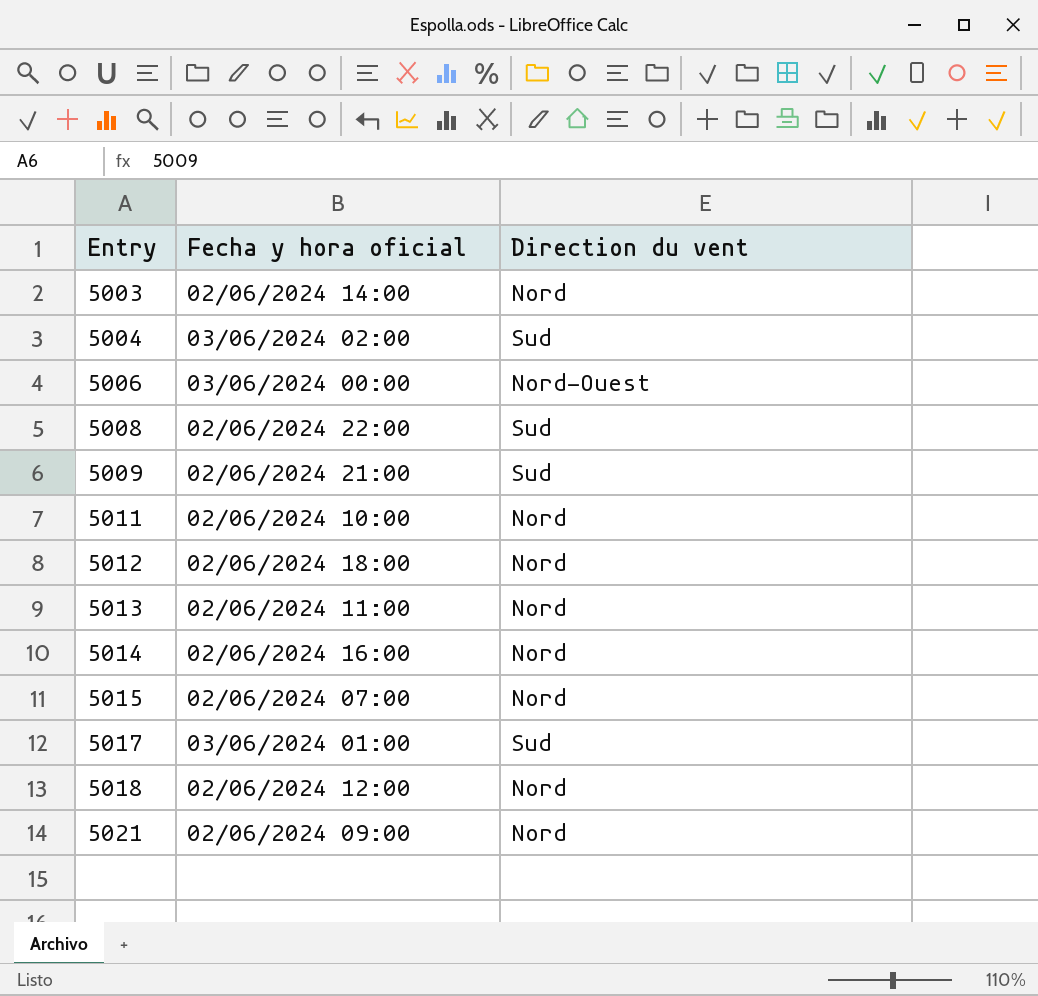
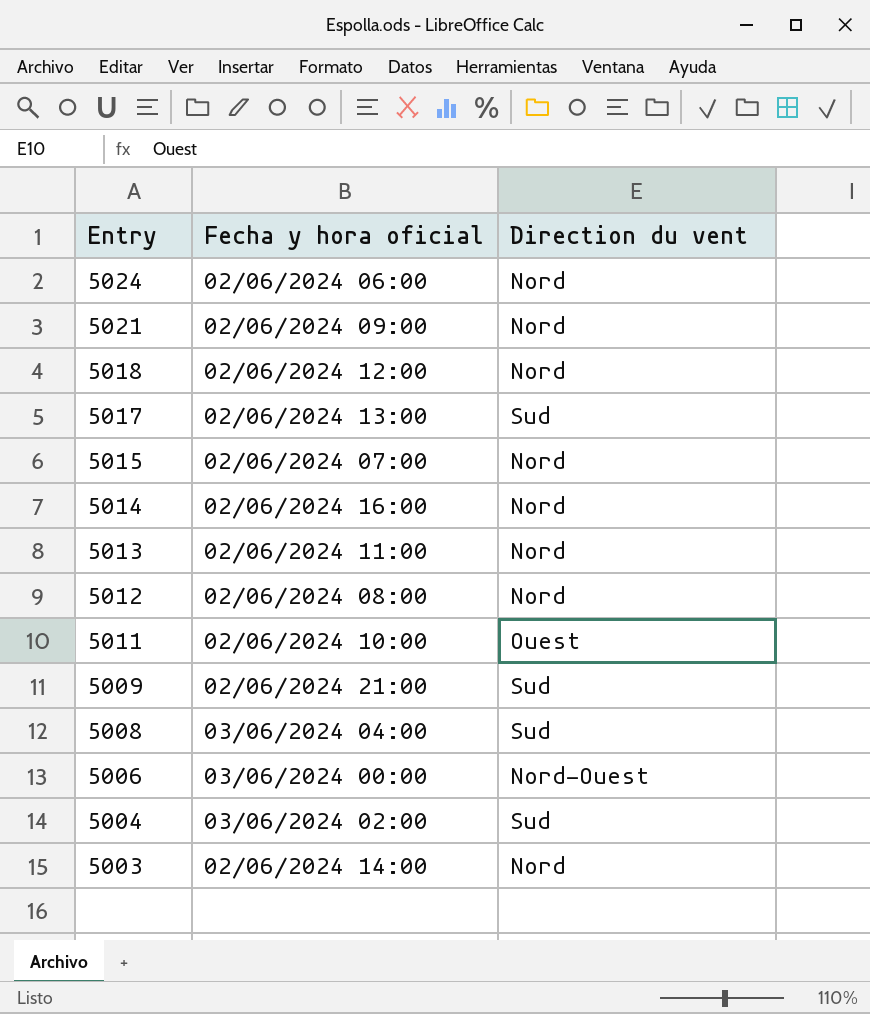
row order: Entry ascending -> Entry descending
row 5024: none -> 02/06/2024 06:00 | Nord
5017 | Fecha y hora oficial: 03/06/2024 01:00 -> 02/06/2024 13:00
5012 | Fecha y hora oficial: 02/06/2024 18:00 -> 02/06/2024 08:00
5011 | Direction du vent: Nord -> Ouest
5008 | Fecha y hora oficial: 02/06/2024 22:00 -> 03/06/2024 04:00

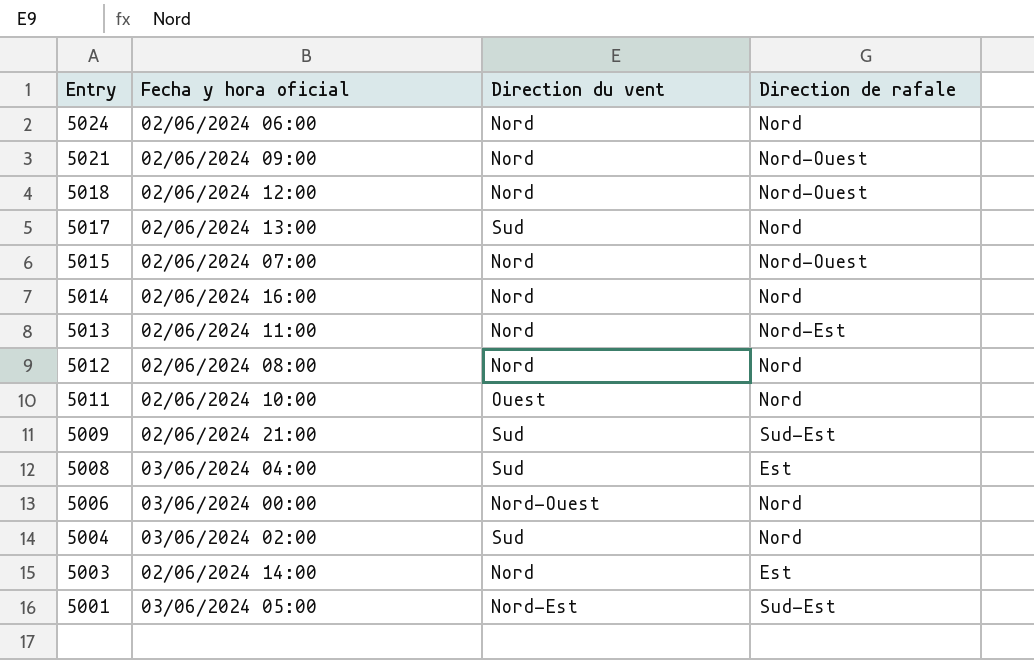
column Direction de rafale | position: none -> 4
row 5001: none -> 03/06/2024 05:00 | Nord-Est | Sud-Est

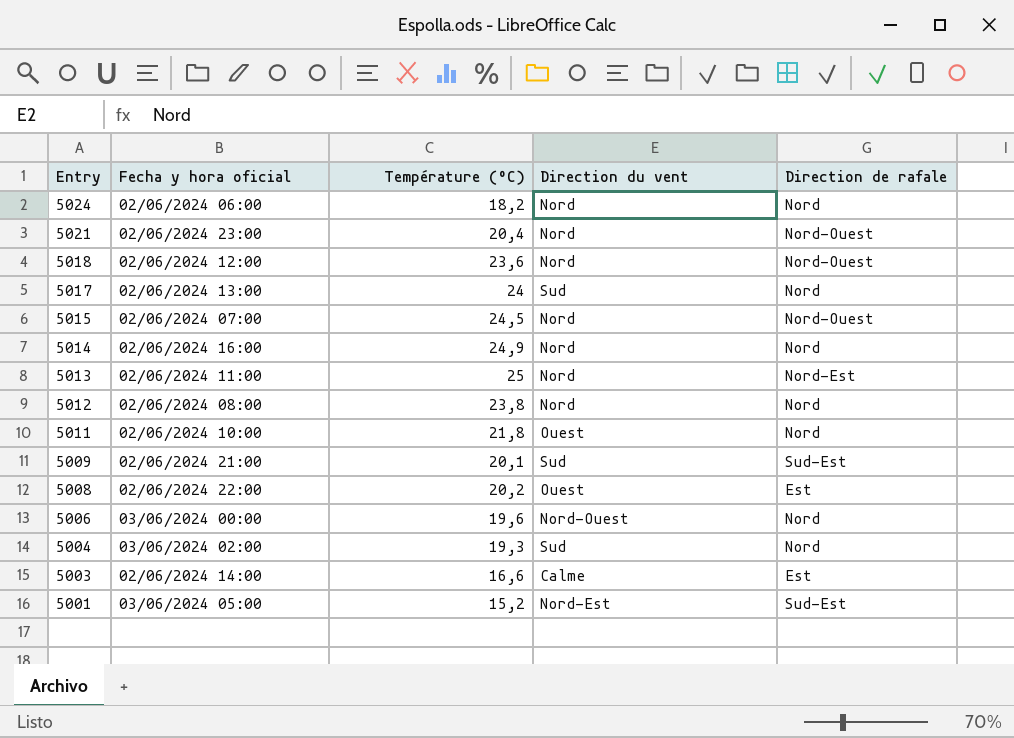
column Température (ºC) | position: none -> 3
5021 | Fecha y hora oficial: 02/06/2024 09:00 -> 02/06/2024 23:00
5008 | Fecha y hora oficial: 03/06/2024 04:00 -> 02/06/2024 22:00
5008 | Direction du vent: Sud -> Ouest
5003 | Direction du vent: Nord -> Calme

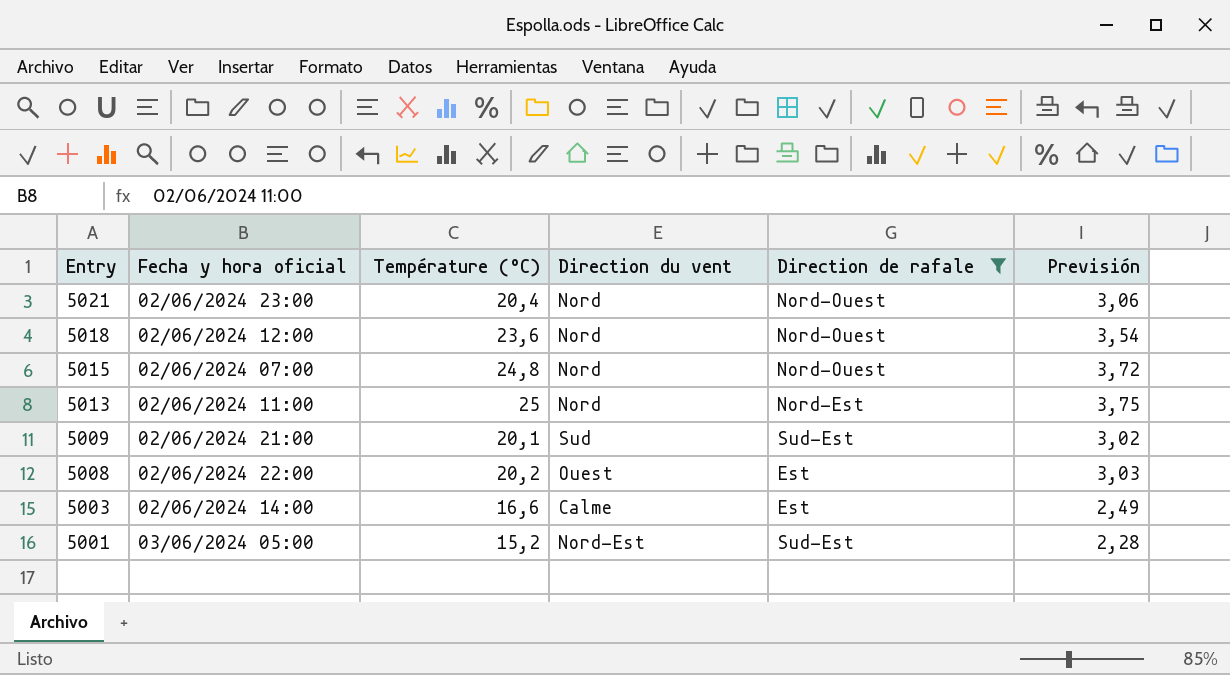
filter: none -> Direction de rafale != Nord
column Previsión | formula: none -> [Température (ºC)] * 0,15
5015 | Température (ºC): 24,5 -> 24,8

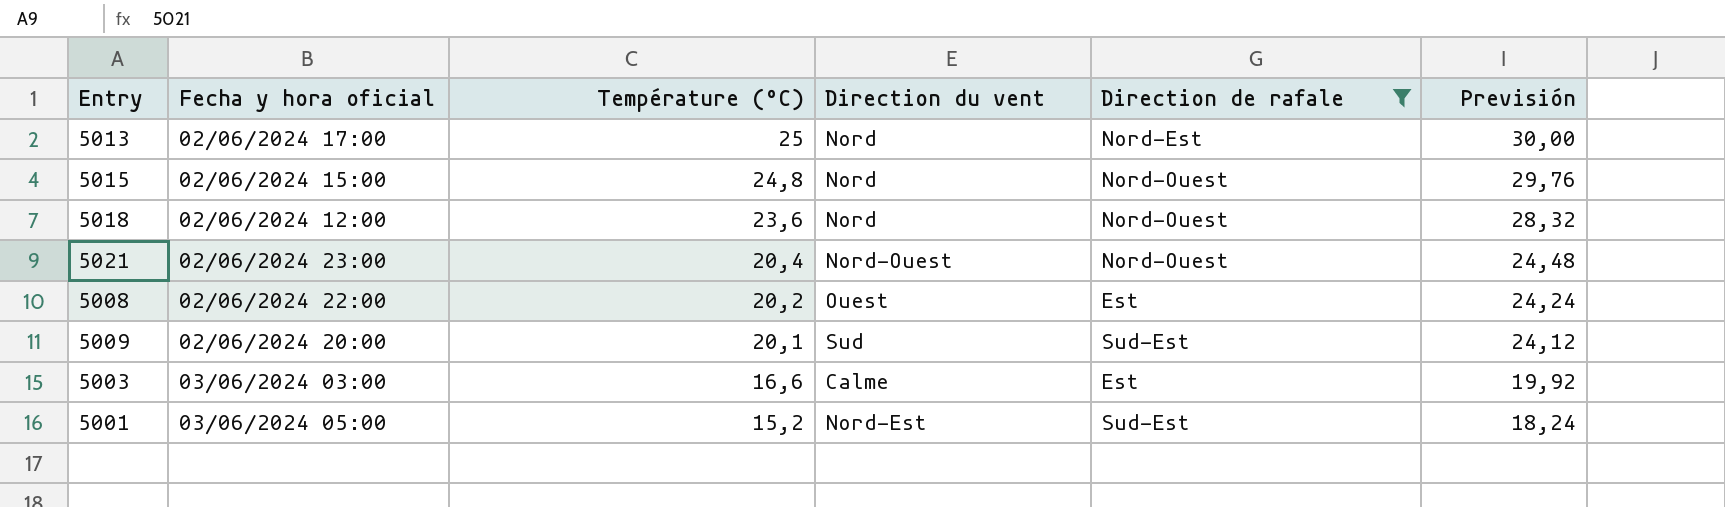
row order: Entry descending -> Température (ºC) descending
column Previsión | formula: [Température (ºC)] * 0,15 -> [Température (ºC)] * 1,2
5013 | Fecha y hora oficial: 02/06/2024 11:00 -> 02/06/2024 17:00
5015 | Fecha y hora oficial: 02/06/2024 07:00 -> 02/06/2024 15:00
5021 | Direction du vent: Nord -> Nord-Ouest
5009 | Fecha y hora oficial: 02/06/2024 21:00 -> 02/06/2024 20:00
5003 | Fecha y hora oficial: 02/06/2024 14:00 -> 03/06/2024 03:00

